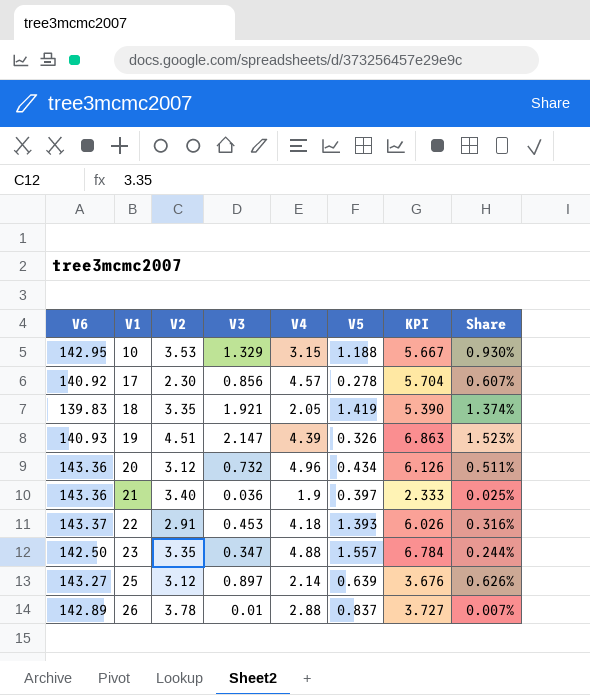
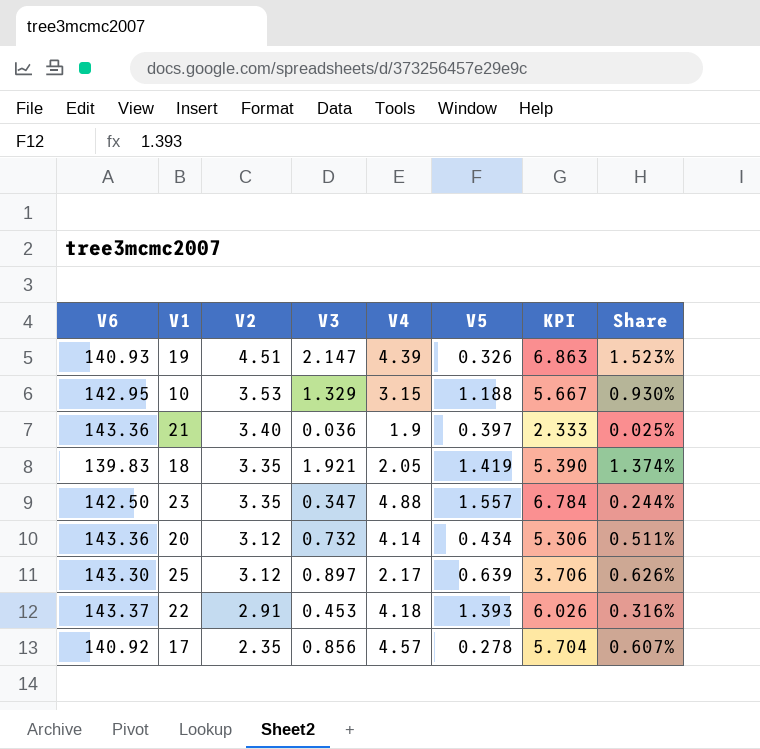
row order: V1 ascending -> V2 descending
row 26: 142.89 | 3.78 | 0.01 | 2.88 | 0.837 | 3.727 | 0.007% -> none
20 | V4: 4.96 -> 4.14
20 | KPI: 6.126 -> 5.306
25 | V6: 143.27 -> 143.30
25 | V4: 2.14 -> 2.17
25 | KPI: 3.676 -> 3.706
17 | V2: 2.30 -> 2.35

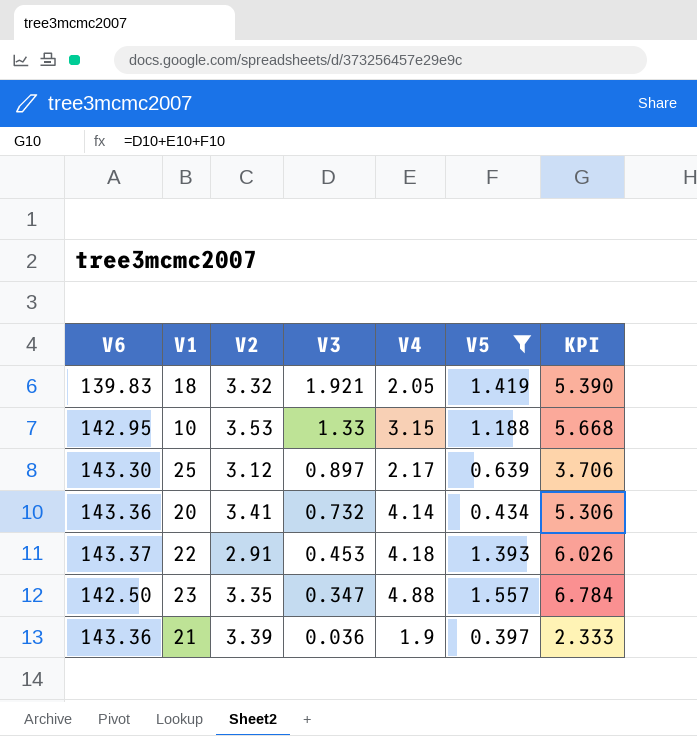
filter: none -> V5 >= 0.397
row order: V2 descending -> V3 descending
column Share | formula: [V3] / [V6] -> none
18 | V2: 3.35 -> 3.32
10 | V3: 1.329 -> 1.33
10 | KPI: 5.667 -> 5.668
20 | V2: 3.12 -> 3.41
21 | V2: 3.40 -> 3.39

